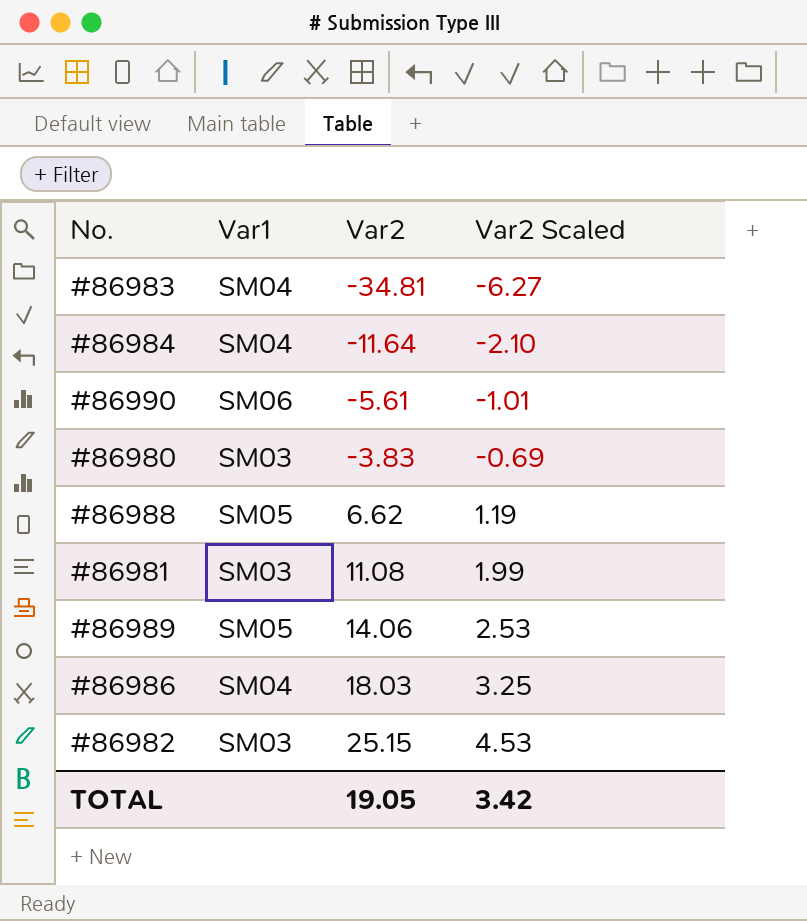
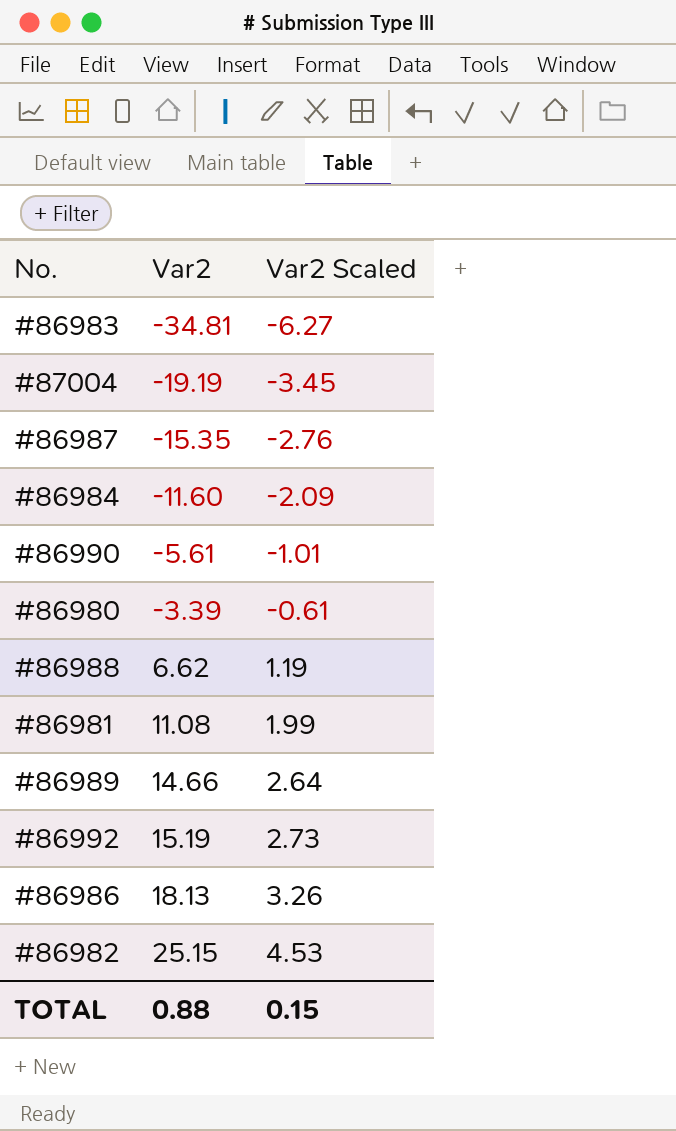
column Var1 | position: 2 -> none
row #87004: none -> -19.19 | -3.45
row #86987: none -> -15.35 | -2.76
#86984 | Var2: -11.64 -> -11.60
#86984 | Var2 Scaled: -2.10 -> -2.09
#86980 | Var2: -3.83 -> -3.39
#86980 | Var2 Scaled: -0.69 -> -0.61
#86989 | Var2: 14.06 -> 14.66
#86989 | Var2 Scaled: 2.53 -> 2.64
row #86992: none -> 15.19 | 2.73
#86986 | Var2: 18.03 -> 18.13
#86986 | Var2 Scaled: 3.25 -> 3.26
TOTAL | Var2: 19.05 -> 0.88
TOTAL | Var2 Scaled: 3.42 -> 0.15

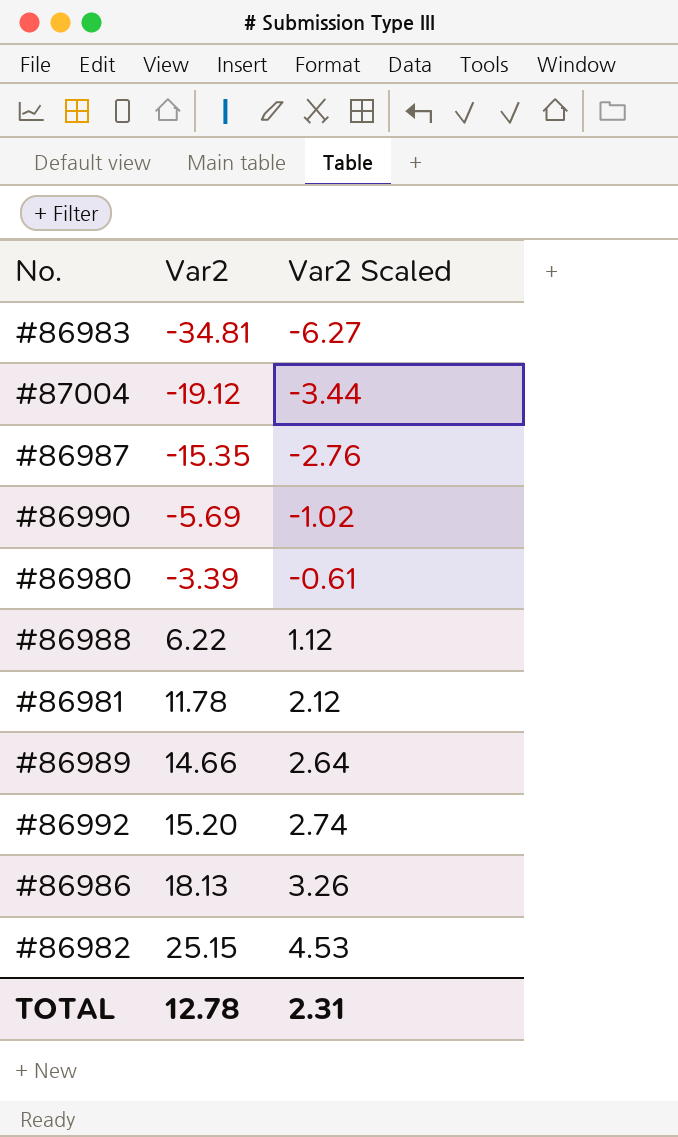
row #86984: -11.60 | -2.09 -> none
#87004 | Var2: -19.19 -> -19.12
#87004 | Var2 Scaled: -3.45 -> -3.44
#86990 | Var2: -5.61 -> -5.69
#86990 | Var2 Scaled: -1.01 -> -1.02
#86988 | Var2: 6.62 -> 6.22
#86988 | Var2 Scaled: 1.19 -> 1.12
#86981 | Var2: 11.08 -> 11.78
#86981 | Var2 Scaled: 1.99 -> 2.12
#86992 | Var2: 15.19 -> 15.20
#86992 | Var2 Scaled: 2.73 -> 2.74
TOTAL | Var2: 0.88 -> 12.78
TOTAL | Var2 Scaled: 0.15 -> 2.31

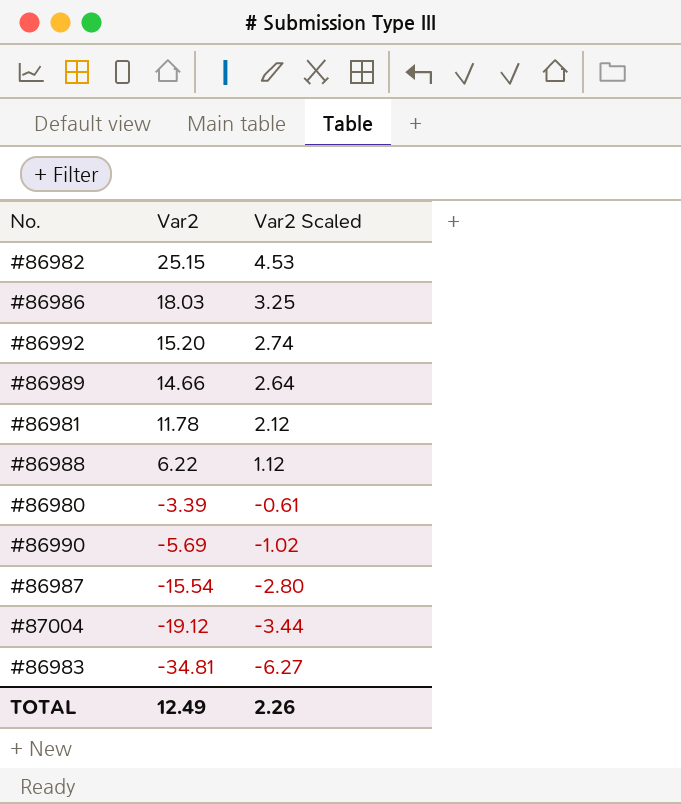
row order: Var2 ascending -> Var2 descending
#86986 | Var2: 18.13 -> 18.03
#86986 | Var2 Scaled: 3.26 -> 3.25
#86987 | Var2: -15.35 -> -15.54
#86987 | Var2 Scaled: -2.76 -> -2.80
TOTAL | Var2: 12.78 -> 12.49
TOTAL | Var2 Scaled: 2.31 -> 2.26

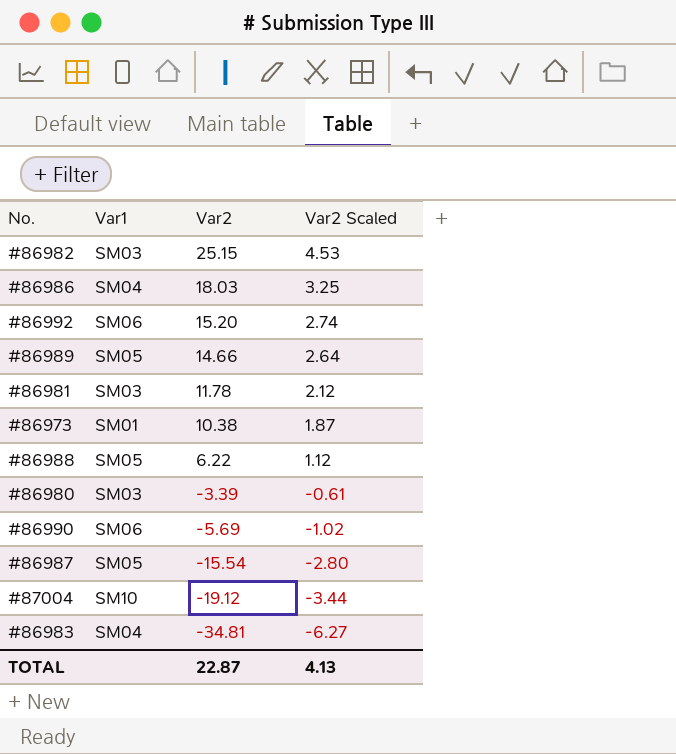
column Var1 | position: none -> 2
row #86973: none -> SM01 | 10.38 | 1.87
TOTAL | Var2: 12.49 -> 22.87
TOTAL | Var2 Scaled: 2.26 -> 4.13

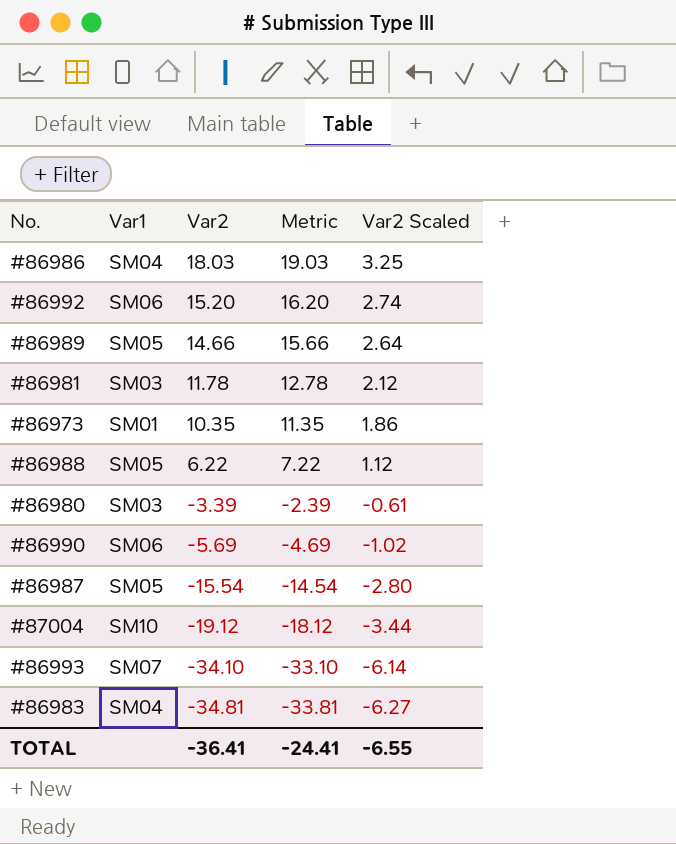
column Metric | formula: none -> [Var2] + 1
row #86982: SM03 | 25.15 | 4.53 -> none
#86973 | Var2: 10.38 -> 10.35
#86973 | Var2 Scaled: 1.87 -> 1.86
row #86993: none -> SM07 | -34.10 | -33.10 | -6.14
TOTAL | Var2: 22.87 -> -36.41
TOTAL | Var2 Scaled: 4.13 -> -6.55

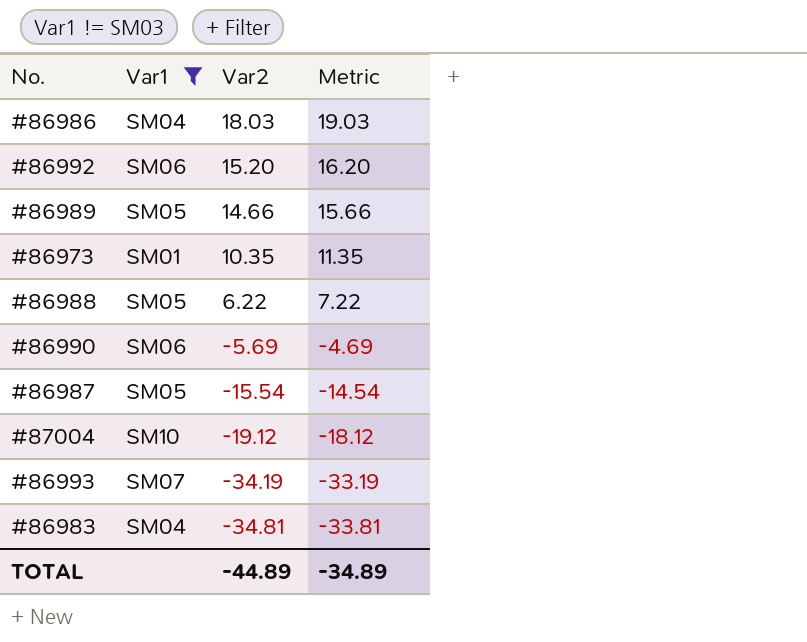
filter: none -> Var1 != SM03
column Var2 Scaled | formula: [Var2] * 0.18 -> none
#86993 | Var2: -34.10 -> -34.19
#86993 | Metric: -33.10 -> -33.19
TOTAL | Var2: -36.41 -> -44.89
TOTAL | Metric: -24.41 -> -34.89

